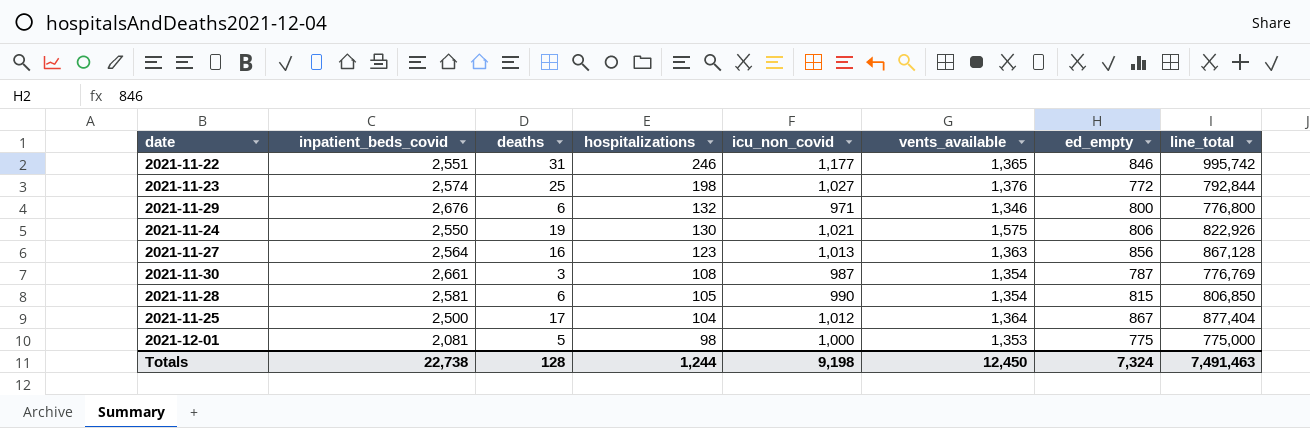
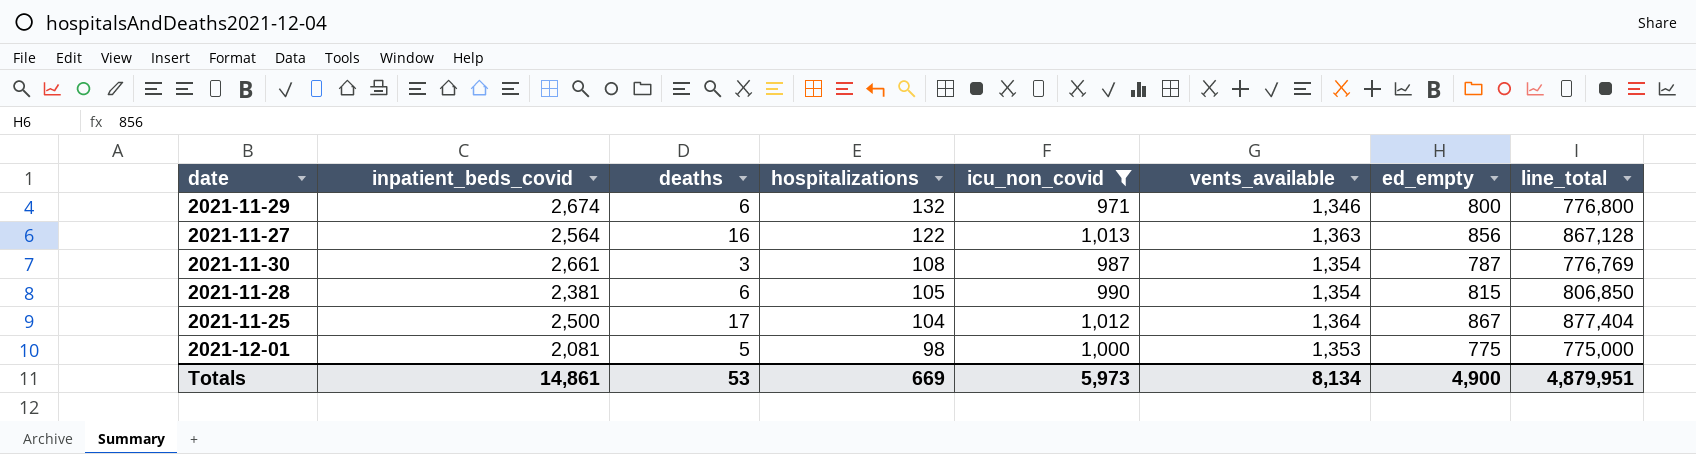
filter: none -> icu_non_covid <= 1,013
2021-11-29 | inpatient_beds_covid: 2,676 -> 2,674
2021-11-27 | hospitalizations: 123 -> 122
2021-11-28 | inpatient_beds_covid: 2,581 -> 2,381
Totals | inpatient_beds_covid: 22,738 -> 14,861
Totals | deaths: 128 -> 53
Totals | hospitalizations: 1,244 -> 669
Totals | icu_non_covid: 9,198 -> 5,973
Totals | vents_available: 12,450 -> 8,134
Totals | ed_empty: 7,324 -> 4,900
Totals | line_total: 7,491,463 -> 4,879,951

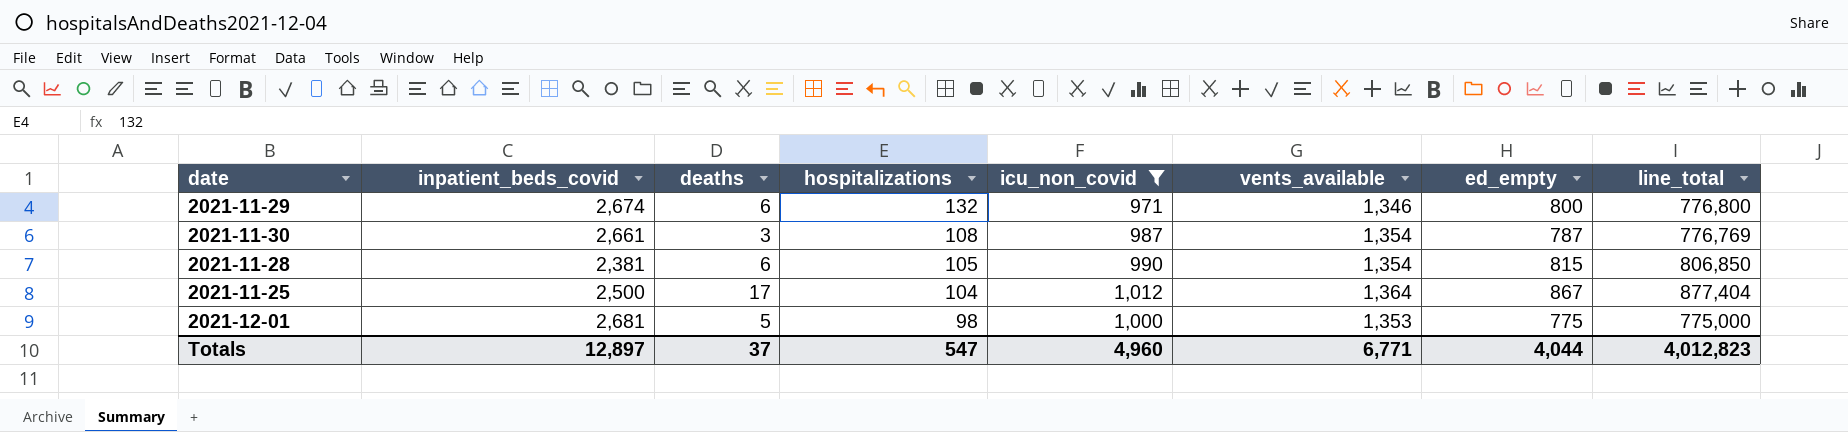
row 2021-11-27: 2,564 | 16 | 122 | 1,013 | 1,363 | 856 | 867,128 -> none
2021-12-01 | inpatient_beds_covid: 2,081 -> 2,681
Totals | inpatient_beds_covid: 14,861 -> 12,897
Totals | deaths: 53 -> 37
Totals | hospitalizations: 669 -> 547
Totals | icu_non_covid: 5,973 -> 4,960
Totals | vents_available: 8,134 -> 6,771
Totals | ed_empty: 4,900 -> 4,044
Totals | line_total: 4,879,951 -> 4,012,823

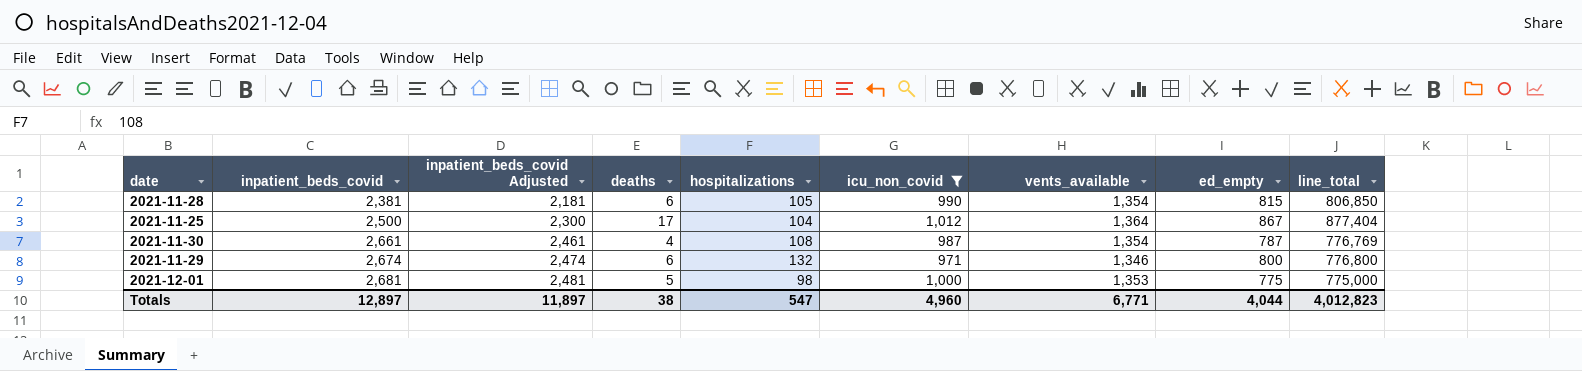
row order: hospitalizations descending -> inpatient_beds_covid ascending
column inpatient_beds_covid Adjusted | formula: none -> [inpatient_beds_covid] - 200
2021-11-30 | deaths: 3 -> 4
Totals | deaths: 37 -> 38

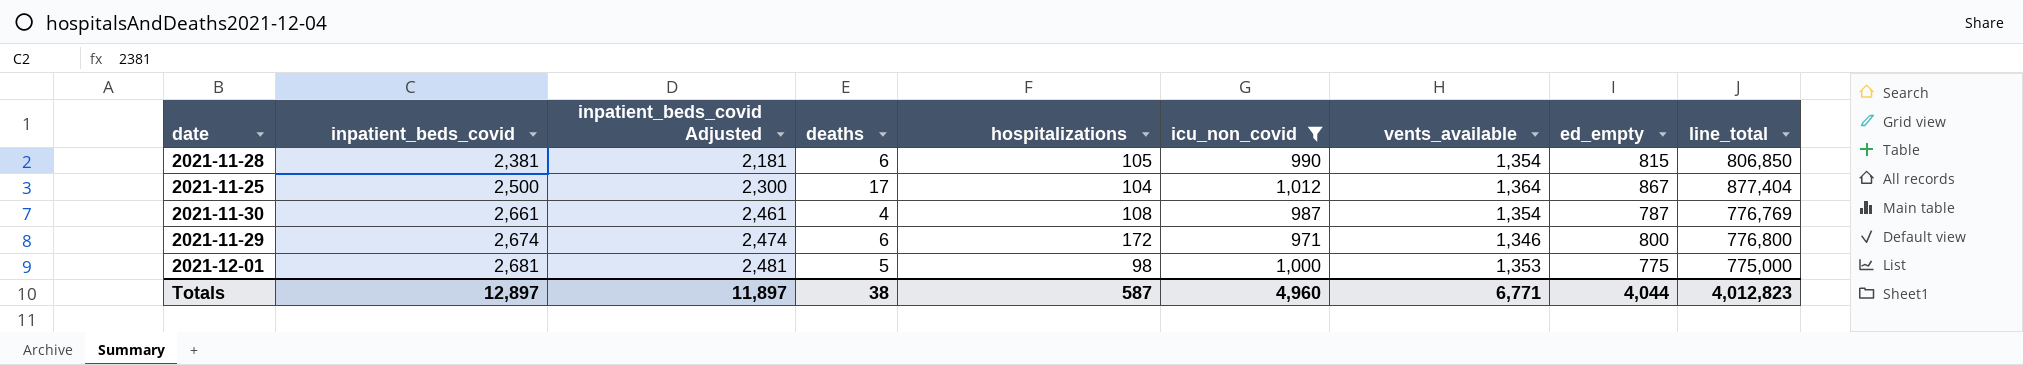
2021-11-29 | hospitalizations: 132 -> 172
Totals | hospitalizations: 547 -> 587

